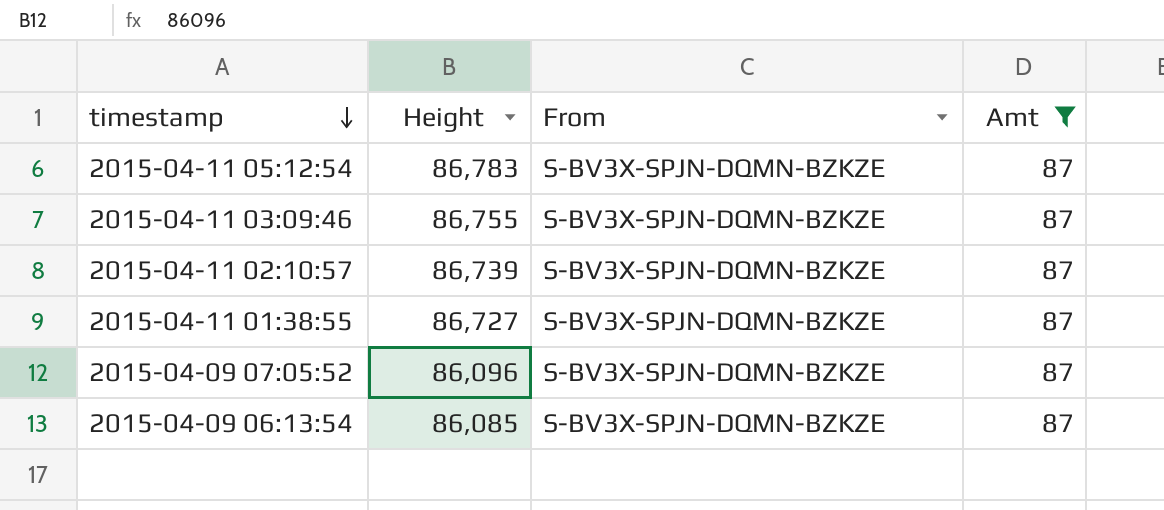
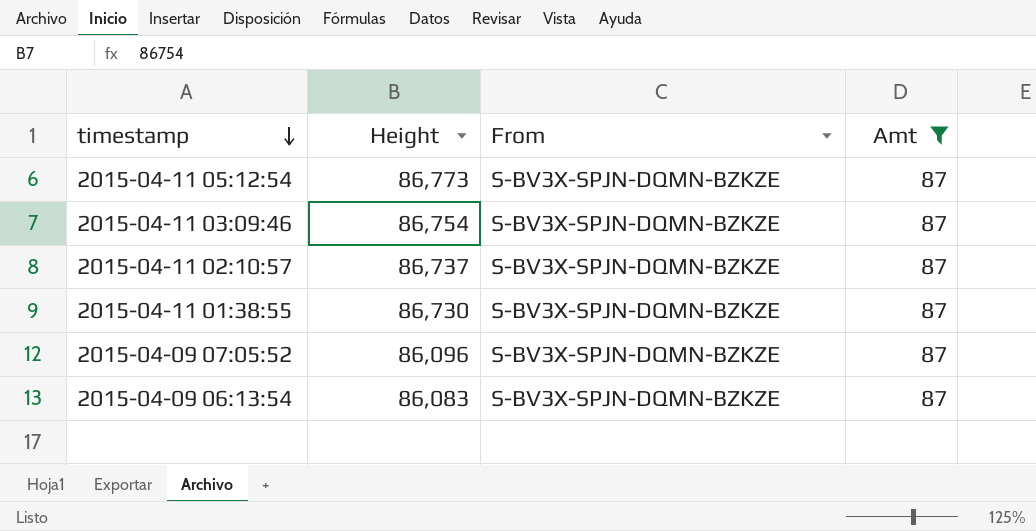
2015-04-11 05:12:54 | Height: 86,783 -> 86,773
2015-04-11 03:09:46 | Height: 86,755 -> 86,754
2015-04-11 02:10:57 | Height: 86,739 -> 86,737
2015-04-11 01:38:55 | Height: 86,727 -> 86,730
2015-04-09 06:13:54 | Height: 86,085 -> 86,083

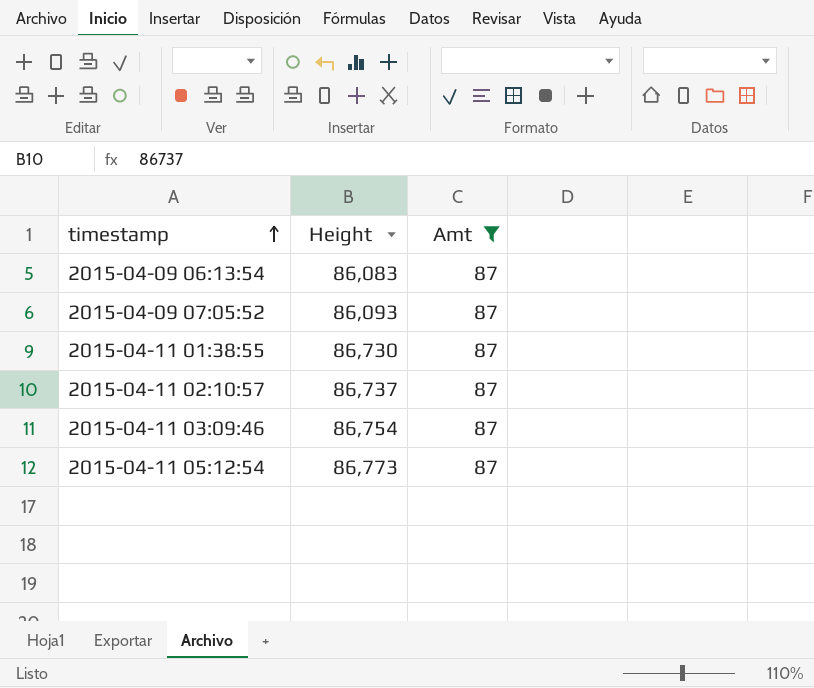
row order: timestamp descending -> timestamp ascending
column From | position: 3 -> none
2015-04-09 07:05:52 | Height: 86,096 -> 86,093

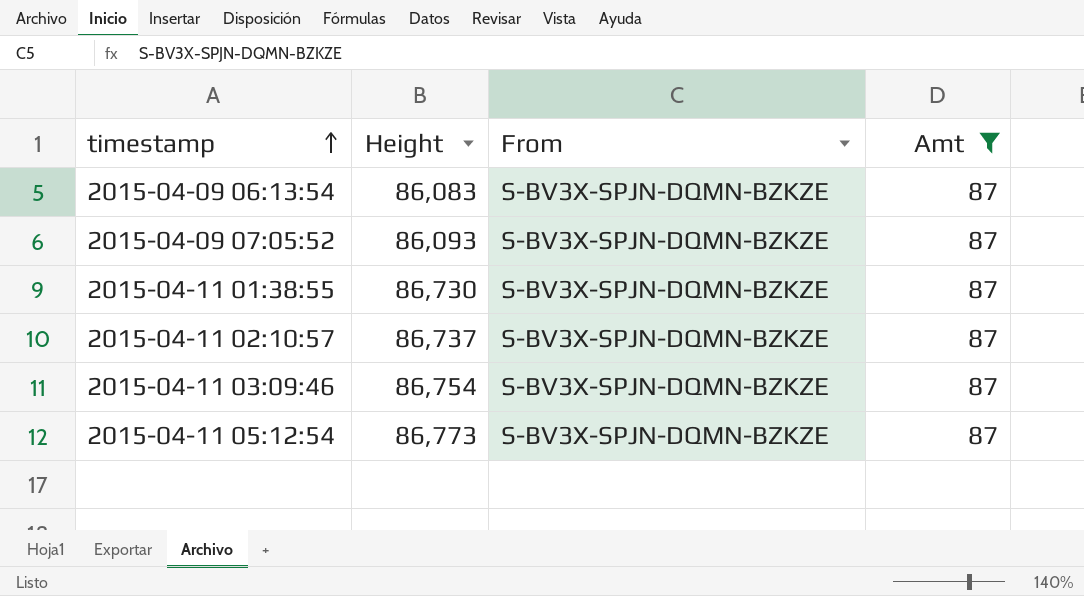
column From | position: none -> 3

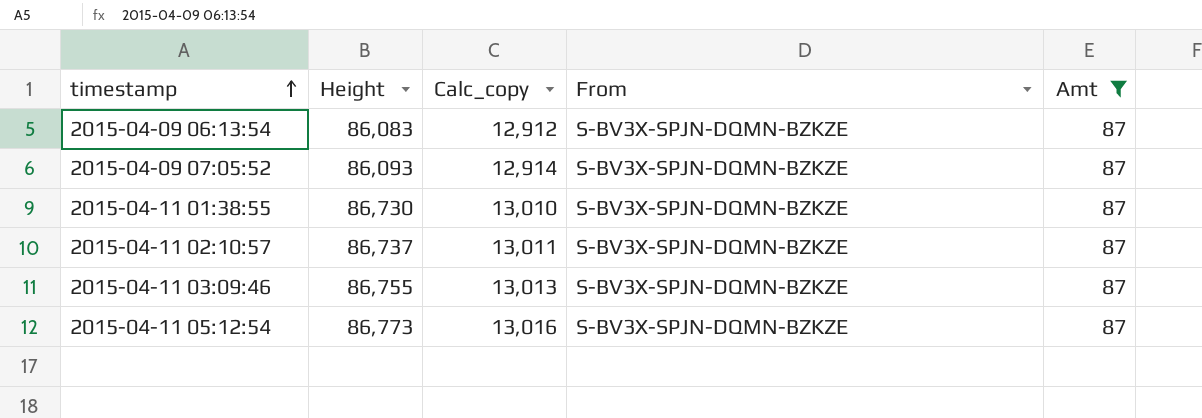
column Calc_copy | formula: none -> [Height] * 0.15
2015-04-11 03:09:46 | Height: 86,754 -> 86,755

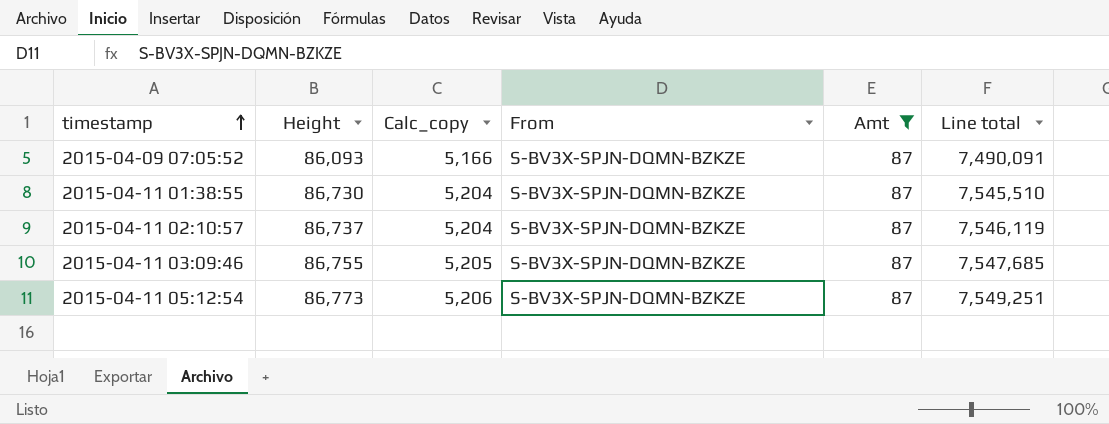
column Calc_copy | formula: [Height] * 0.15 -> [Height] * 0.06
column Line total | formula: none -> [Height] * [Amt]
row 2015-04-09 06:13:54: 86,083 | 12,912 | S-BV3X-SPJN-DQMN-BZKZE | 87 -> none

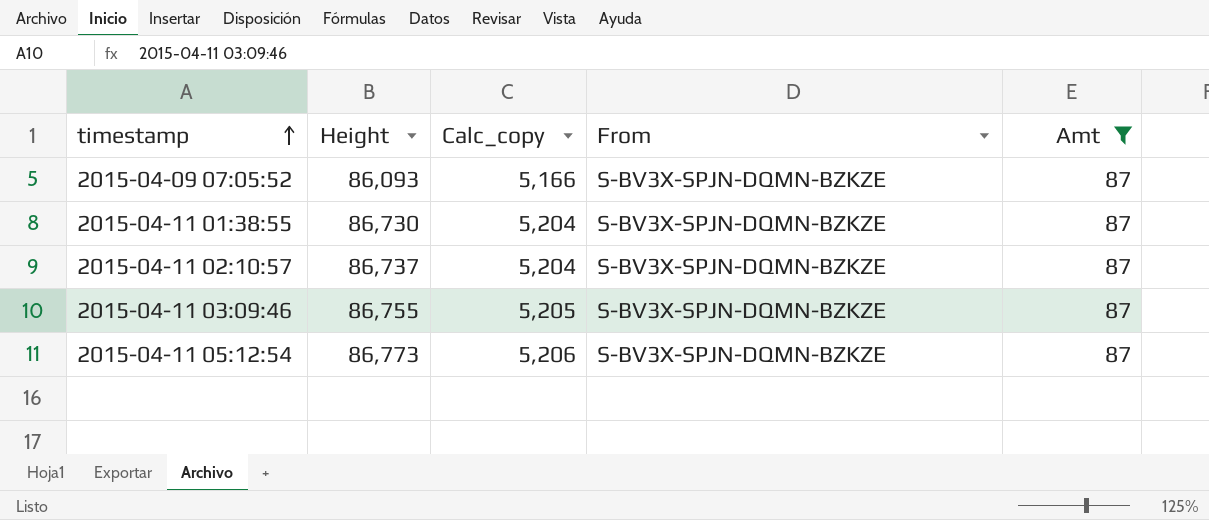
column Line total | formula: [Height] * [Amt] -> none

